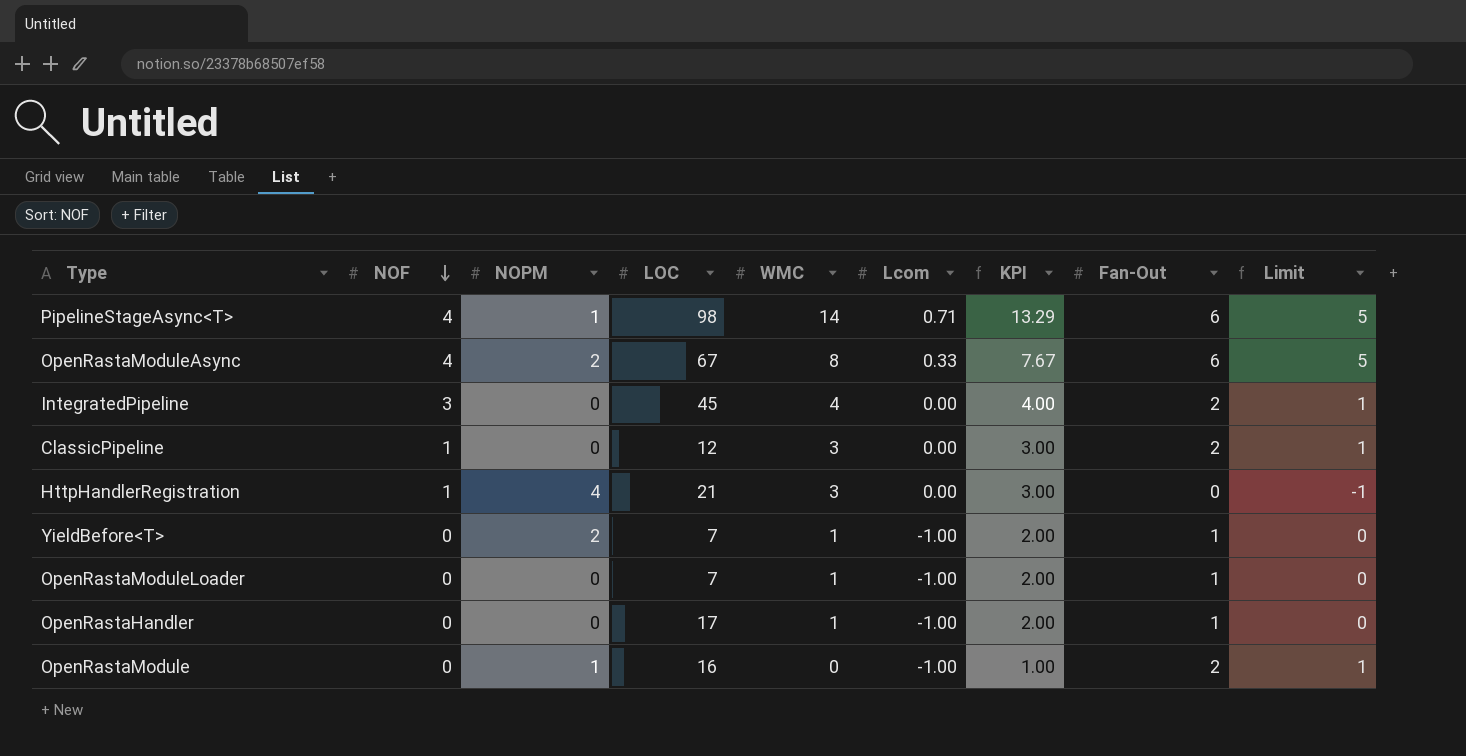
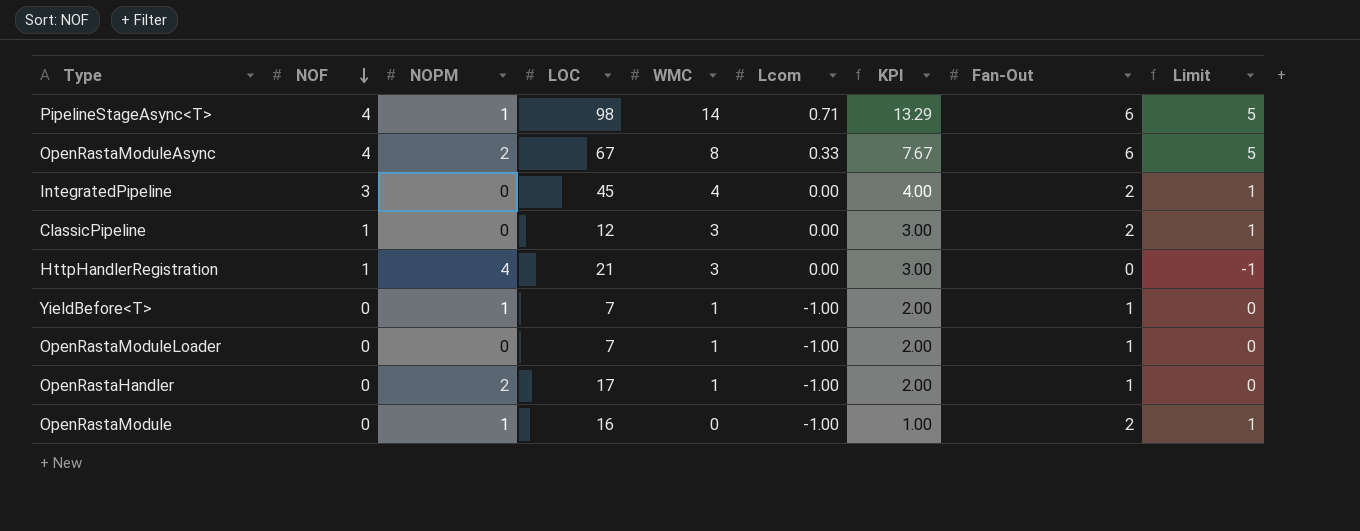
YieldBefore<T> | NOPM: 2 -> 1
OpenRastaHandler | NOPM: 0 -> 2

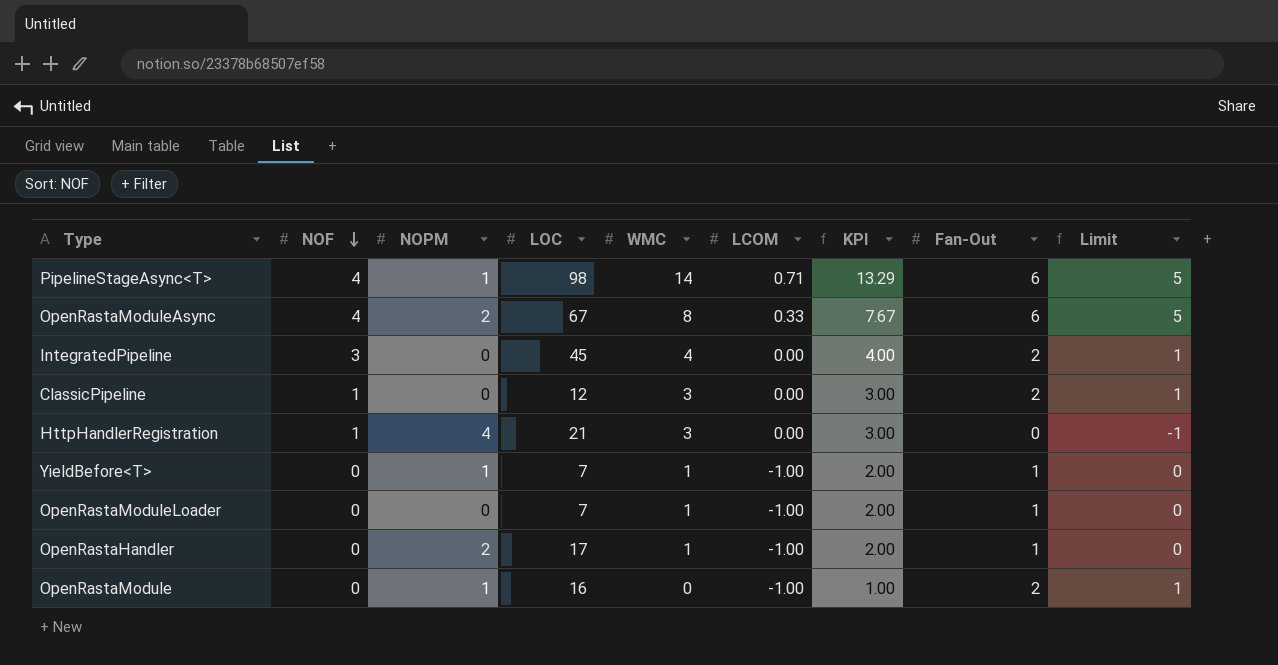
column name: Lcom -> LCOM

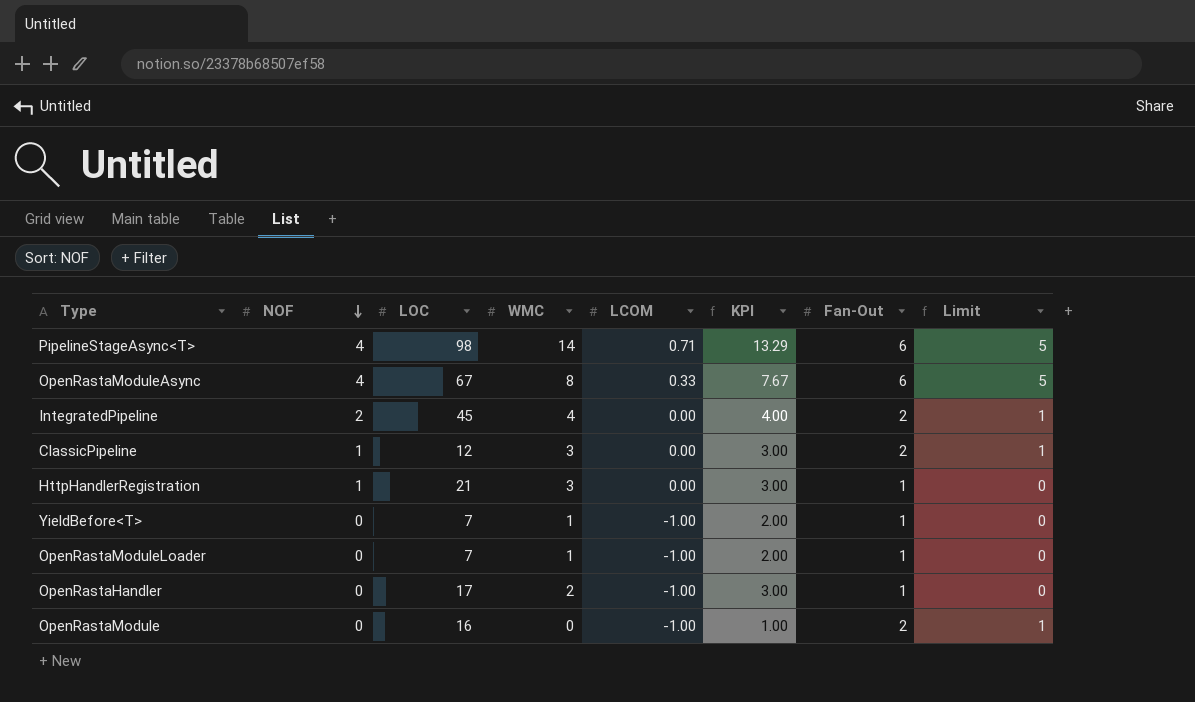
column NOPM | position: 3 -> none
IntegratedPipeline | NOF: 3 -> 2
HttpHandlerRegistration | Fan-Out: 0 -> 1
HttpHandlerRegistration | Limit: -1 -> 0
OpenRastaHandler | WMC: 1 -> 2
OpenRastaHandler | KPI: 2.00 -> 3.00

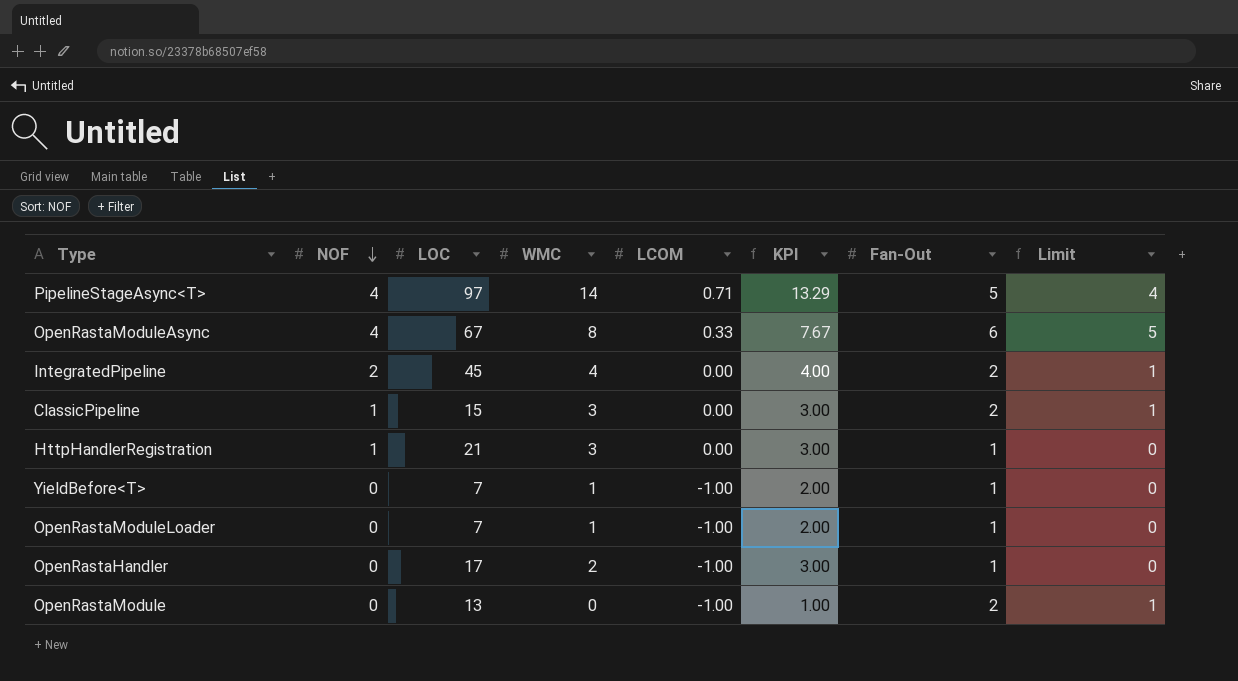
PipelineStageAsync<T> | LOC: 98 -> 97
PipelineStageAsync<T> | Fan-Out: 6 -> 5
PipelineStageAsync<T> | Limit: 5 -> 4
ClassicPipeline | LOC: 12 -> 15
OpenRastaModule | LOC: 16 -> 13

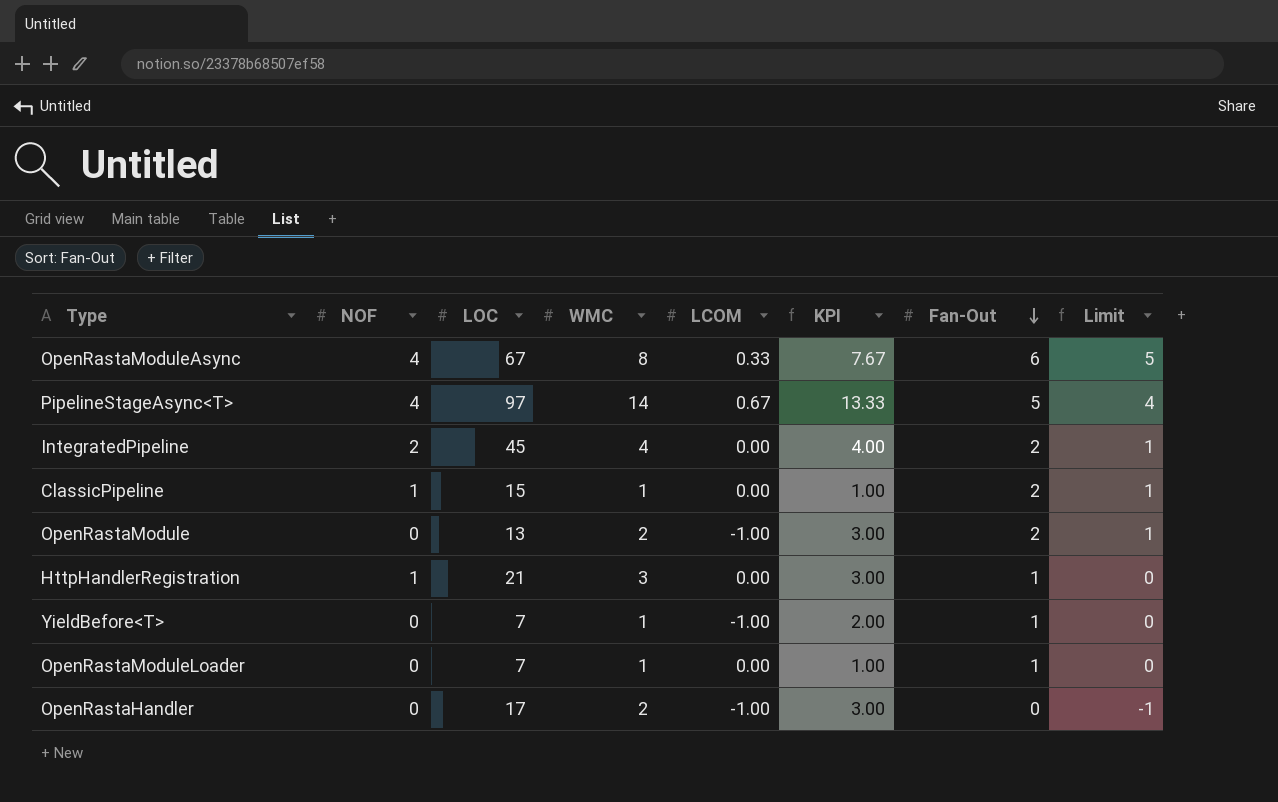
row order: NOF descending -> Fan-Out descending
PipelineStageAsync<T> | LCOM: 0.71 -> 0.67
PipelineStageAsync<T> | KPI: 13.29 -> 13.33
ClassicPipeline | WMC: 3 -> 1
ClassicPipeline | KPI: 3.00 -> 1.00
OpenRastaModule | WMC: 0 -> 2
OpenRastaModule | KPI: 1.00 -> 3.00
OpenRastaModuleLoader | LCOM: -1.00 -> 0.00
OpenRastaModuleLoader | KPI: 2.00 -> 1.00
OpenRastaHandler | Fan-Out: 1 -> 0
OpenRastaHandler | Limit: 0 -> -1

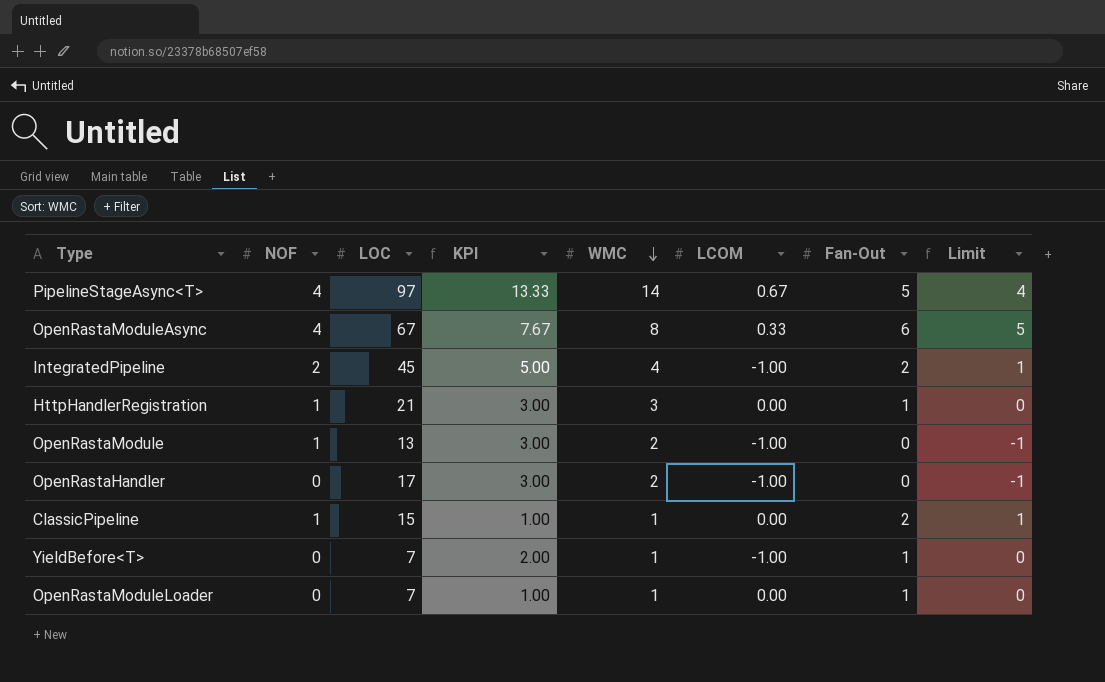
row order: Fan-Out descending -> WMC descending
column KPI | position: 6 -> 4
IntegratedPipeline | KPI: 4.00 -> 5.00
IntegratedPipeline | LCOM: 0.00 -> -1.00
OpenRastaModule | NOF: 0 -> 1
OpenRastaModule | Fan-Out: 2 -> 0
OpenRastaModule | Limit: 1 -> -1

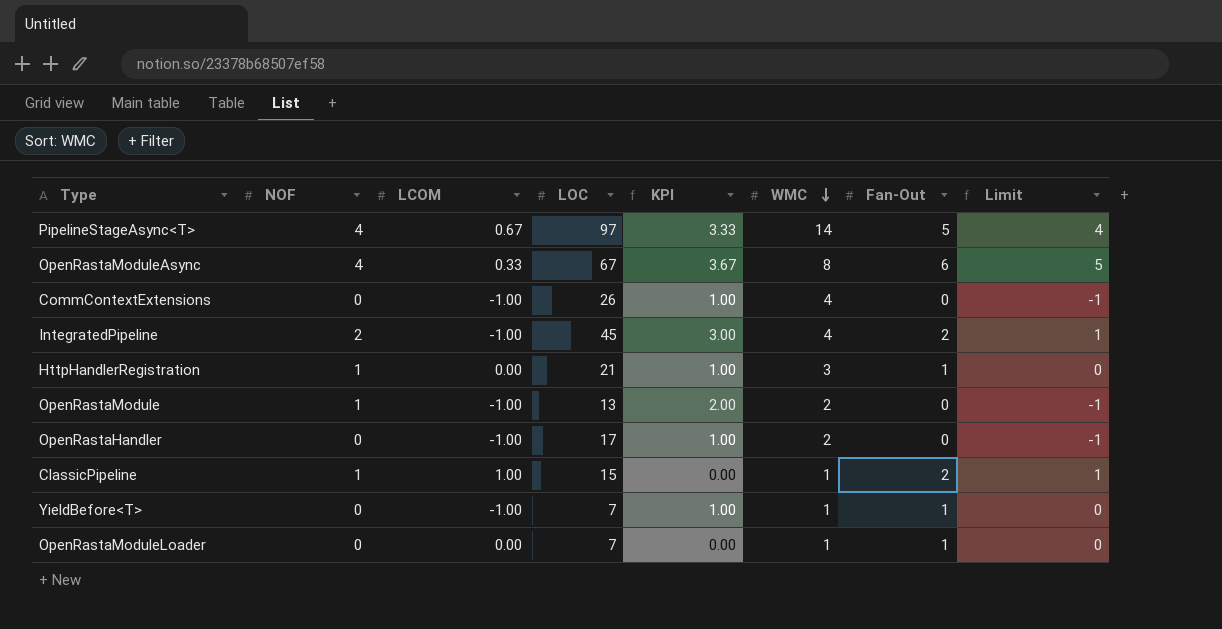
column LCOM | position: 6 -> 3
column KPI | formula: [WMC] - [LCOM] -> [NOF] - [LCOM]
row CommContextExtensions: none -> 0 | -1.00 | 26 | 1.00 | 4 | 0 | -1
ClassicPipeline | LCOM: 0.00 -> 1.00

